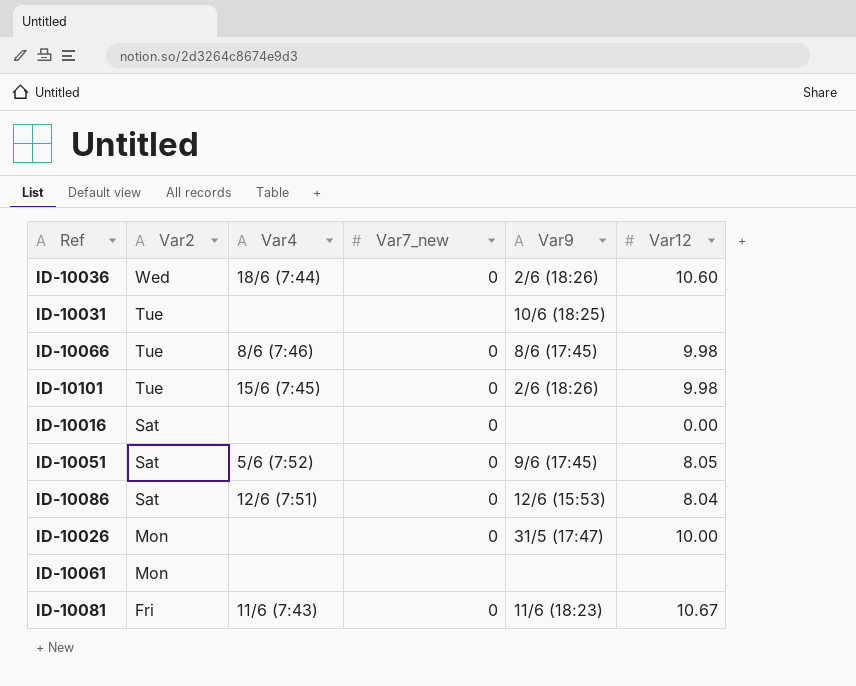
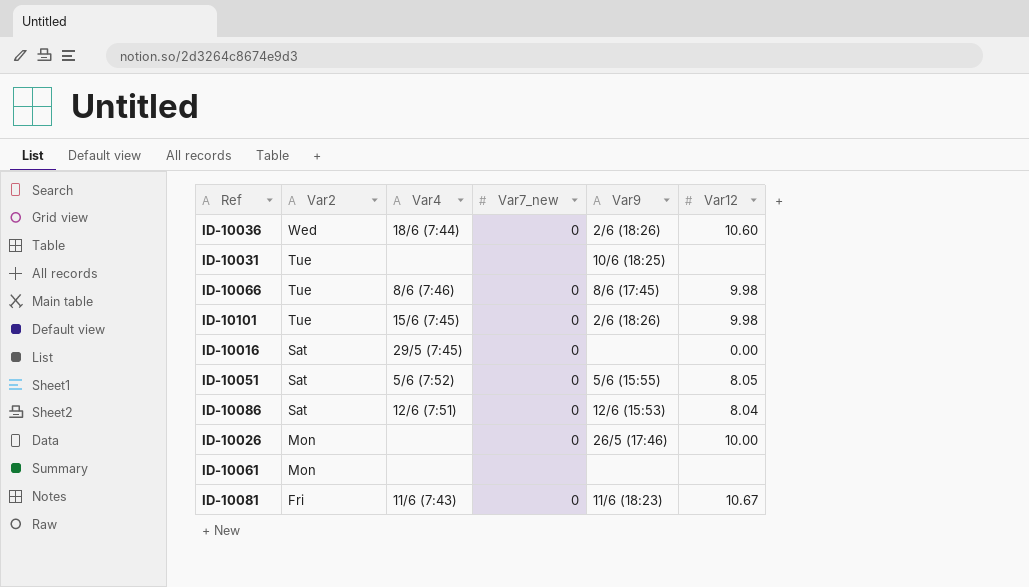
ID-10016 | Var4: none -> 29/5 (7:45)
ID-10051 | Var9: 9/6 (17:45) -> 5/6 (15:55)
ID-10026 | Var9: 31/5 (17:47) -> 26/5 (17:46)

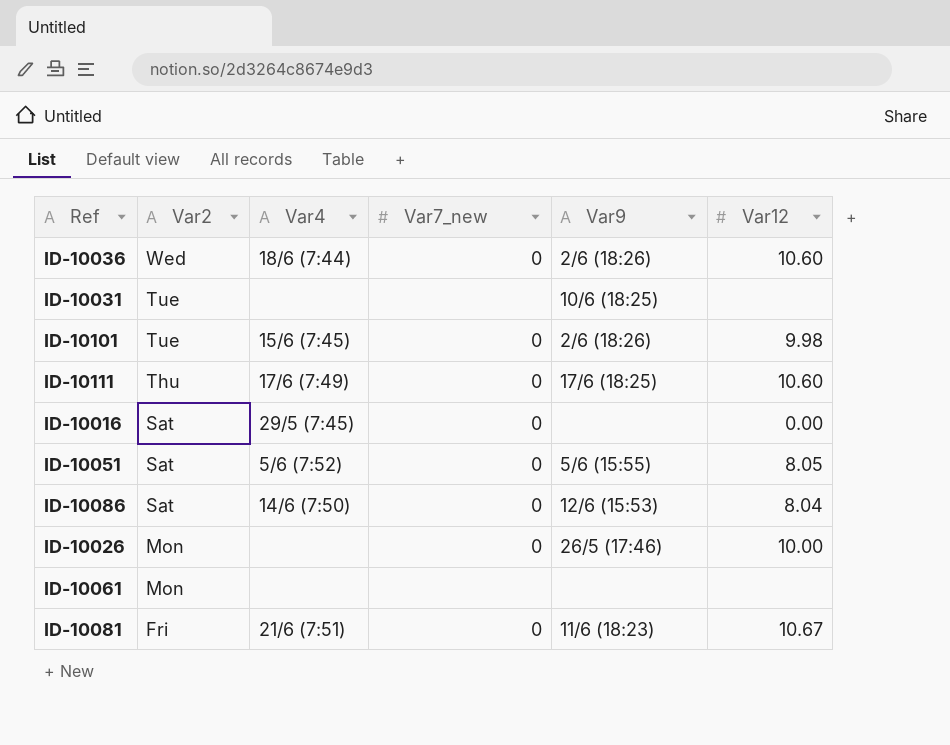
row ID-10066: Tue | 8/6 (7:46) | 0 | 8/6 (17:45) | 9.98 -> none
row ID-10111: none -> Thu | 17/6 (7:49) | 0 | 17/6 (18:25) | 10.60
ID-10086 | Var4: 12/6 (7:51) -> 14/6 (7:50)
ID-10081 | Var4: 11/6 (7:43) -> 21/6 (7:51)

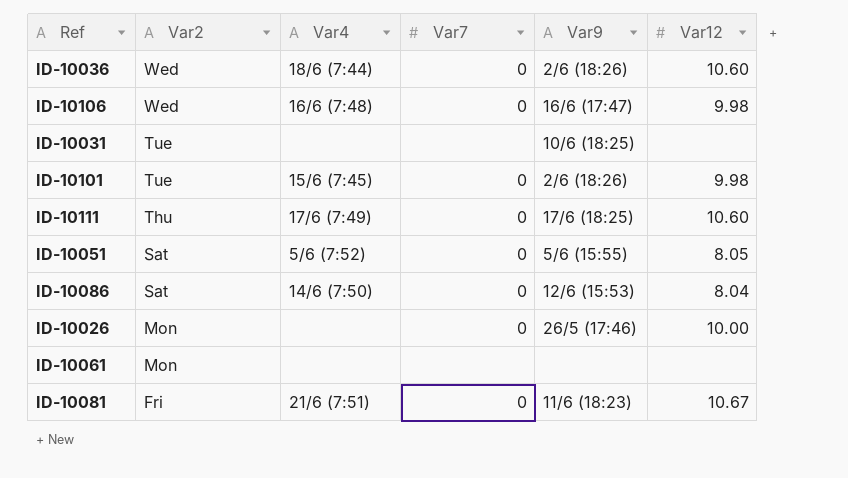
column name: Var7_new -> Var7
row ID-10016: Sat | 29/5 (7:45) | 0 | none | 0.00 -> none
row ID-10106: none -> Wed | 16/6 (7:48) | 0 | 16/6 (17:47) | 9.98

